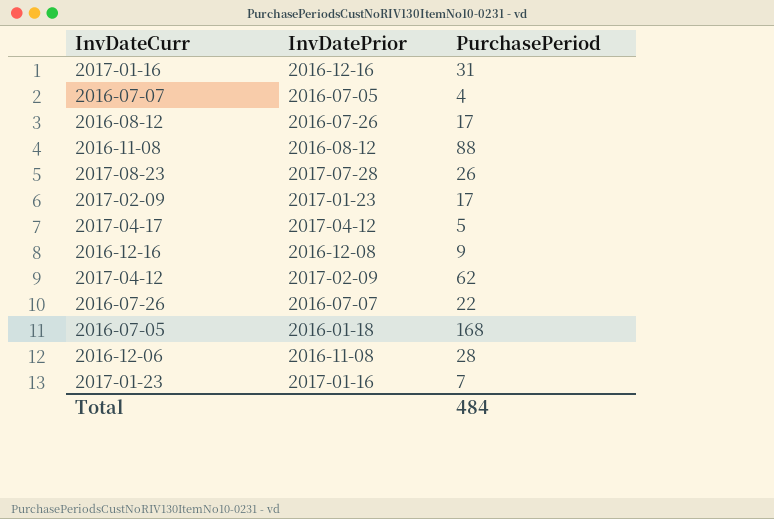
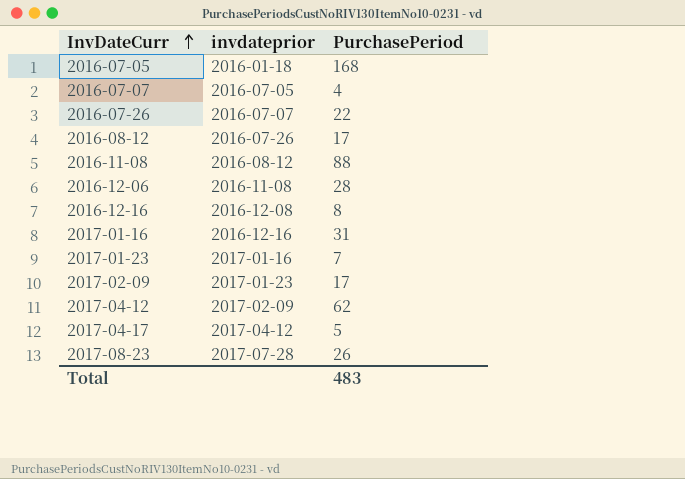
row order: none -> InvDateCurr ascending
column name: InvDatePrior -> invdateprior
2016-12-16 | PurchasePeriod: 9 -> 8
Total | PurchasePeriod: 484 -> 483

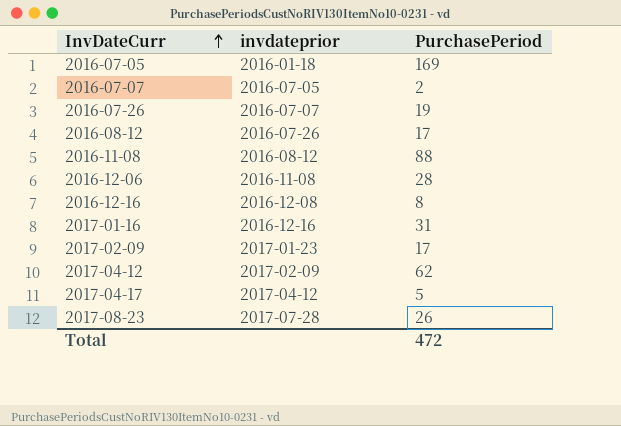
row 2017-01-23: 2017-01-16 | 7 -> none
2016-07-05 | PurchasePeriod: 168 -> 169
2016-07-07 | PurchasePeriod: 4 -> 2
2016-07-26 | PurchasePeriod: 22 -> 19
Total | PurchasePeriod: 483 -> 472

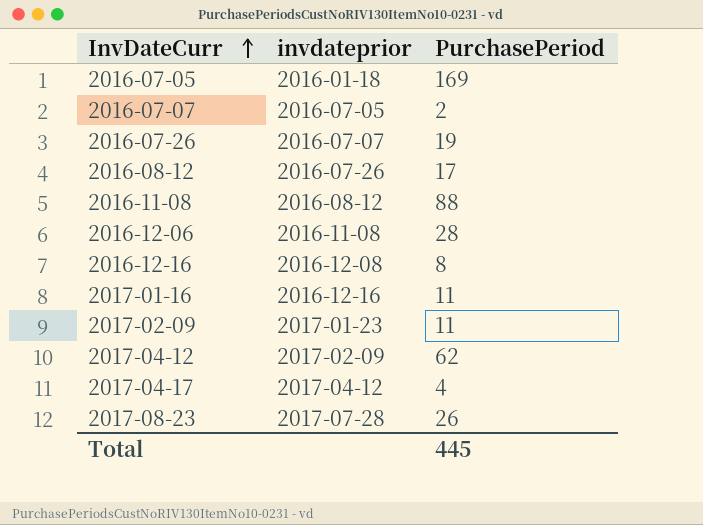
2017-01-16 | PurchasePeriod: 31 -> 11
2017-02-09 | PurchasePeriod: 17 -> 11
2017-04-17 | PurchasePeriod: 5 -> 4
Total | PurchasePeriod: 472 -> 445

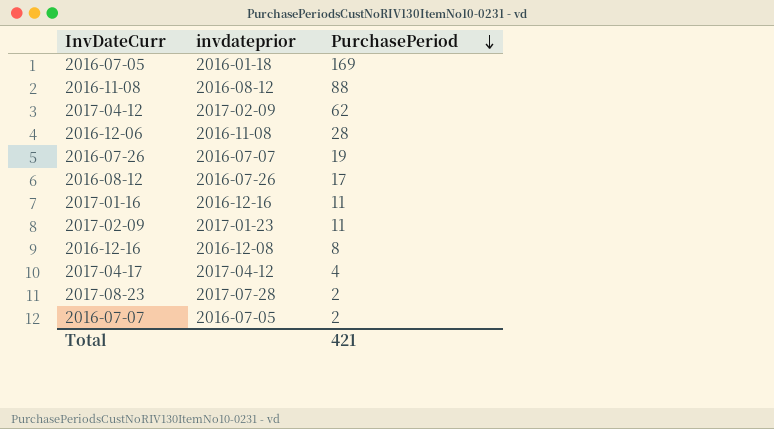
row order: InvDateCurr ascending -> PurchasePeriod descending
2017-08-23 | PurchasePeriod: 26 -> 2
Total | PurchasePeriod: 445 -> 421

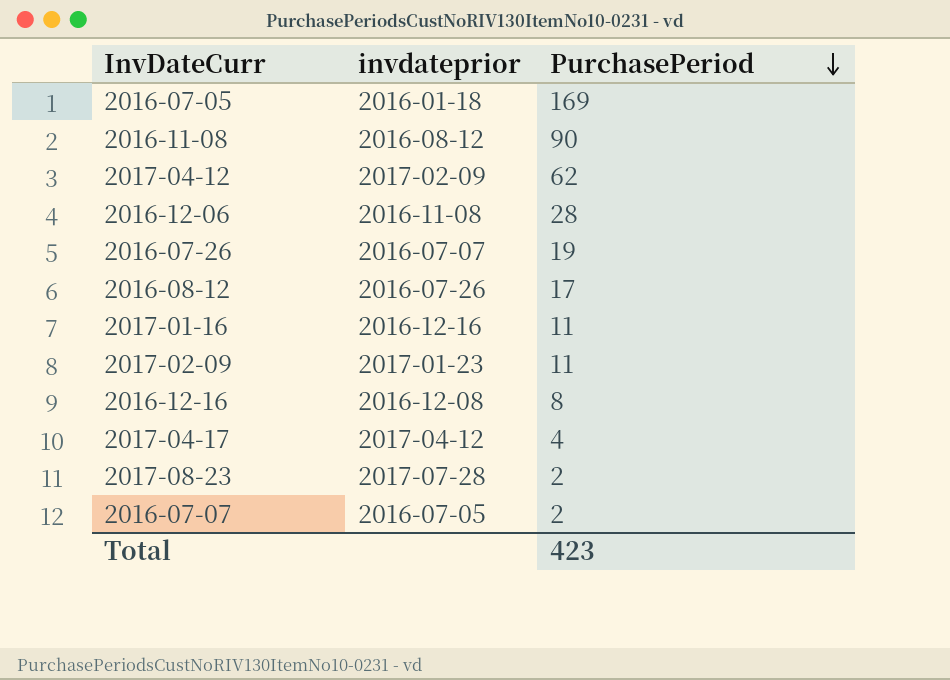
2016-11-08 | PurchasePeriod: 88 -> 90
Total | PurchasePeriod: 421 -> 423

